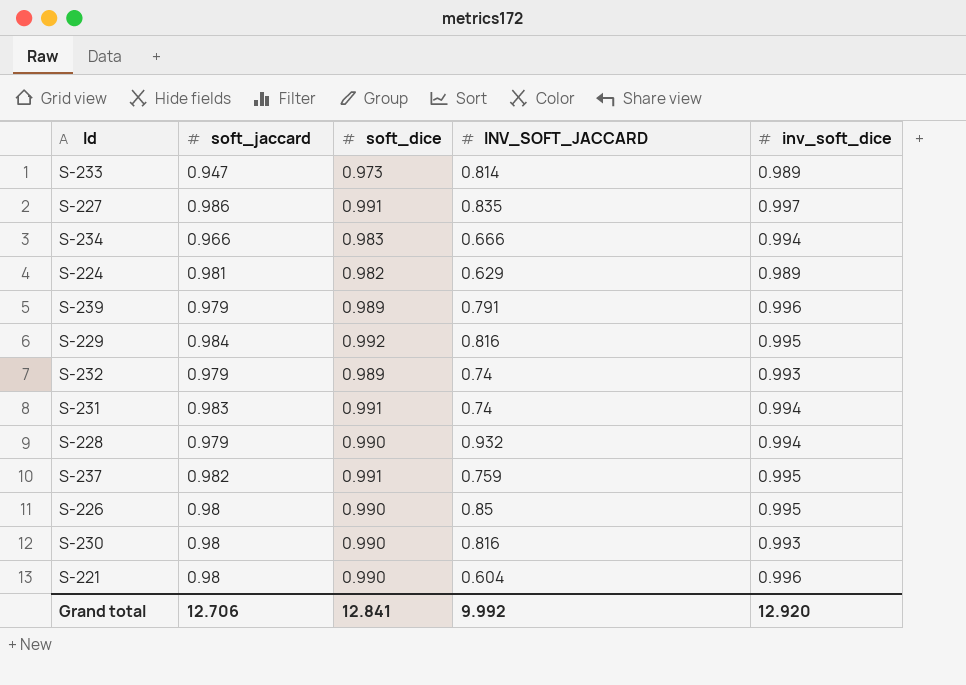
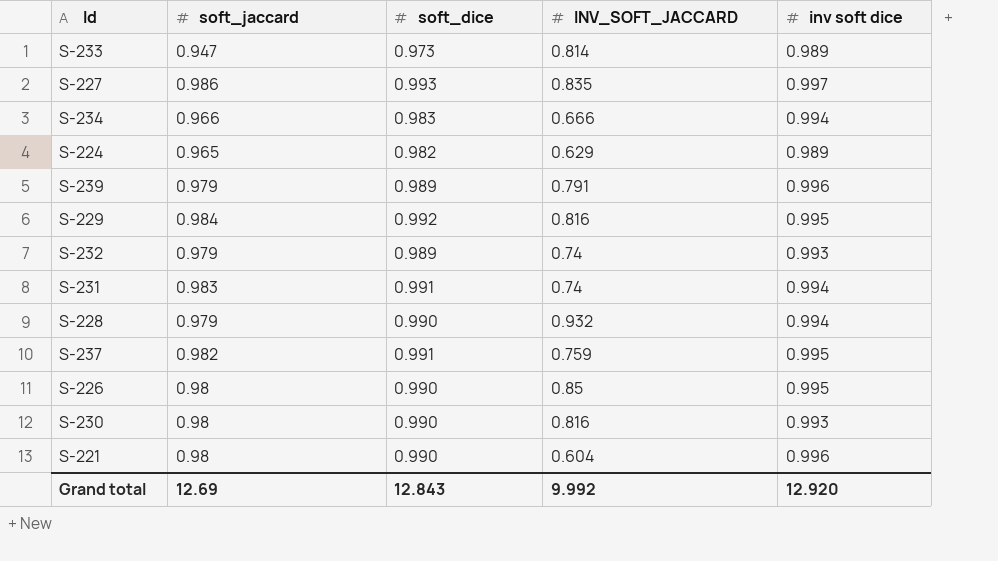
column name: inv_soft_dice -> inv soft dice
S-227 | soft_dice: 0.991 -> 0.993
S-224 | soft_jaccard: 0.981 -> 0.965
Grand total | soft_jaccard: 12.706 -> 12.69
Grand total | soft_dice: 12.841 -> 12.843

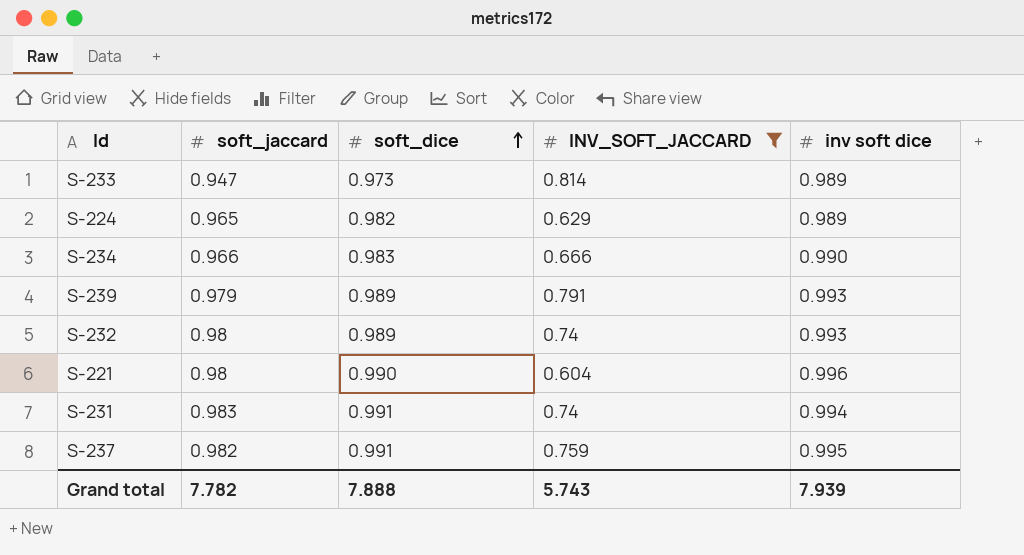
filter: none -> INV_SOFT_JACCARD <= 0.814
row order: none -> soft_dice ascending
S-234 | inv soft dice: 0.994 -> 0.990
S-239 | inv soft dice: 0.996 -> 0.993
S-232 | soft_jaccard: 0.979 -> 0.98
Grand total | soft_jaccard: 12.69 -> 7.782
Grand total | soft_dice: 12.843 -> 7.888
Grand total | INV_SOFT_JACCARD: 9.992 -> 5.743
Grand total | inv soft dice: 12.920 -> 7.939

